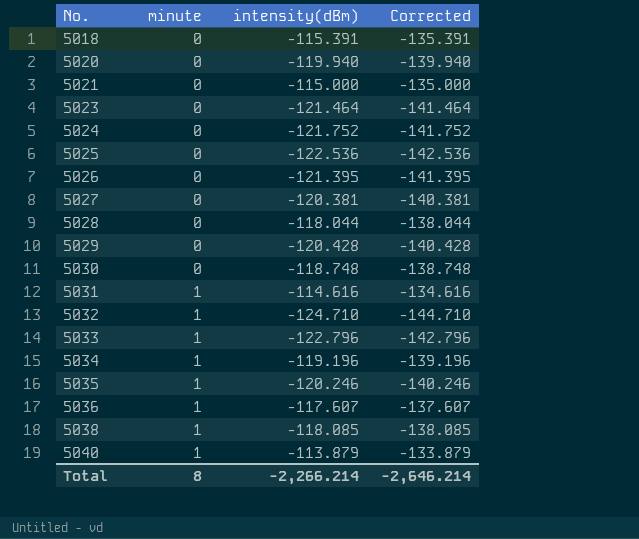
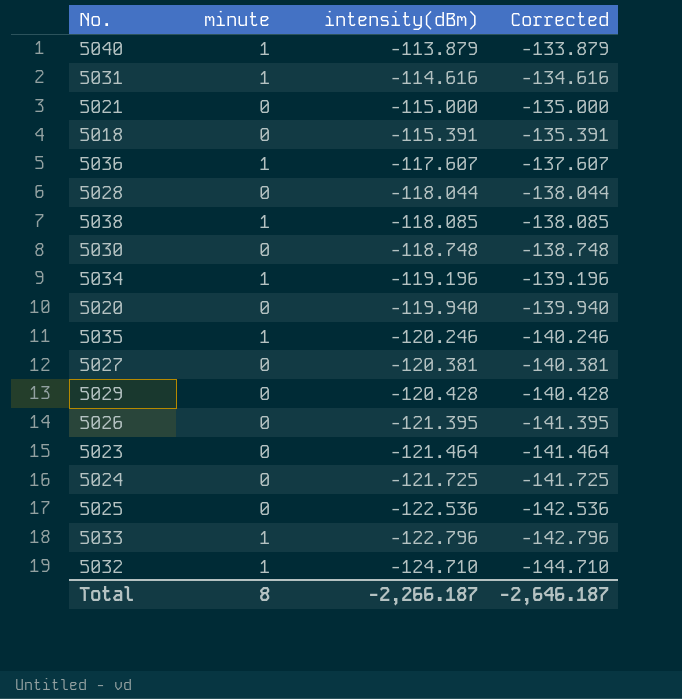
row order: No. ascending -> intensity(dBm) descending
5024 | intensity(dBm): -121.752 -> -121.725
5024 | Corrected: -141.752 -> -141.725
Total | intensity(dBm): -2,266.214 -> -2,266.187
Total | Corrected: -2,646.214 -> -2,646.187

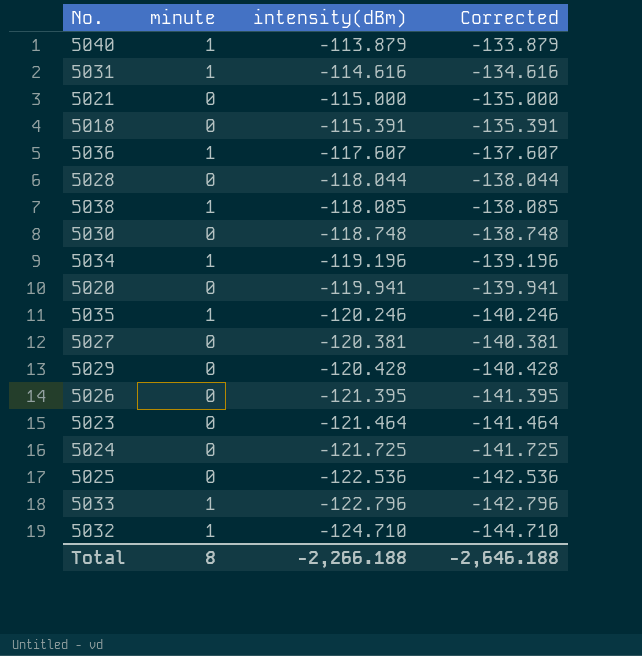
5020 | intensity(dBm): -119.940 -> -119.941
5020 | Corrected: -139.940 -> -139.941
Total | intensity(dBm): -2,266.187 -> -2,266.188
Total | Corrected: -2,646.187 -> -2,646.188

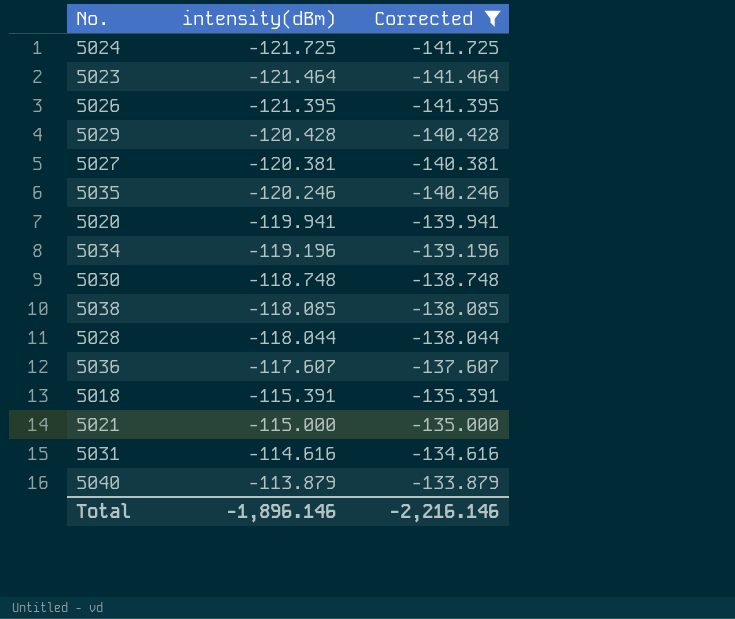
filter: none -> Corrected >= -141.725
row order: intensity(dBm) descending -> intensity(dBm) ascending
column minute | position: 2 -> none
Total | intensity(dBm): -2,266.188 -> -1,896.146
Total | Corrected: -2,646.188 -> -2,216.146

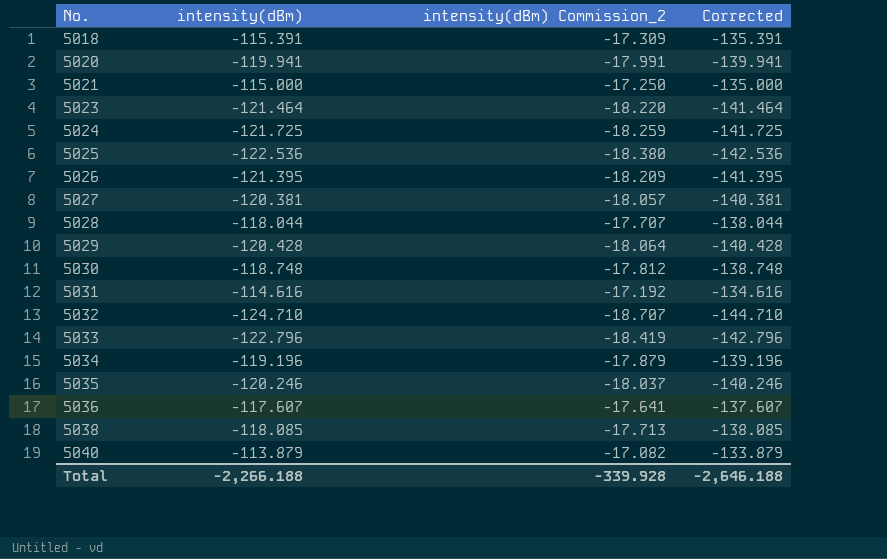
filter: Corrected >= -141.725 -> none
row order: intensity(dBm) ascending -> No. ascending
column intensity(dBm) Commission_2 | formula: none -> [intensity(dBm)] * 0.15
Total | intensity(dBm): -1,896.146 -> -2,266.188
Total | Corrected: -2,216.146 -> -2,646.188

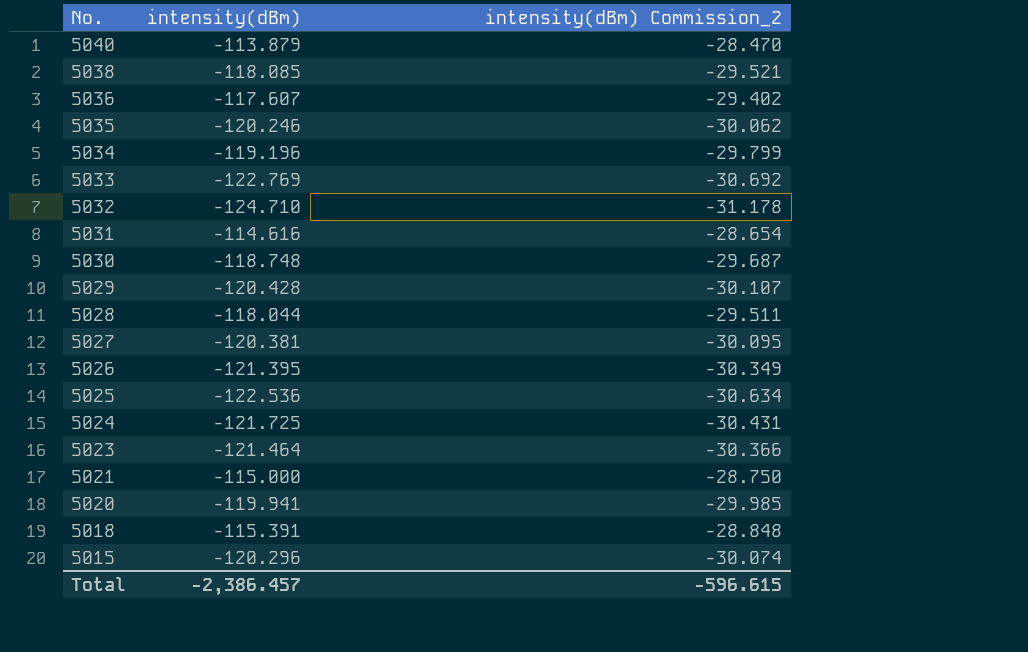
row order: No. ascending -> No. descending
column Corrected | formula: [intensity(dBm)] - 20 -> none
column intensity(dBm) Commission_2 | formula: [intensity(dBm)] * 0.15 -> [intensity(dBm)] * 0.25
5033 | intensity(dBm): -122.796 -> -122.769
row 5015: none -> -120.296 | -30.074
Total | intensity(dBm): -2,266.188 -> -2,386.457
Total | intensity(dBm) Commission_2: -339.928 -> -596.615

